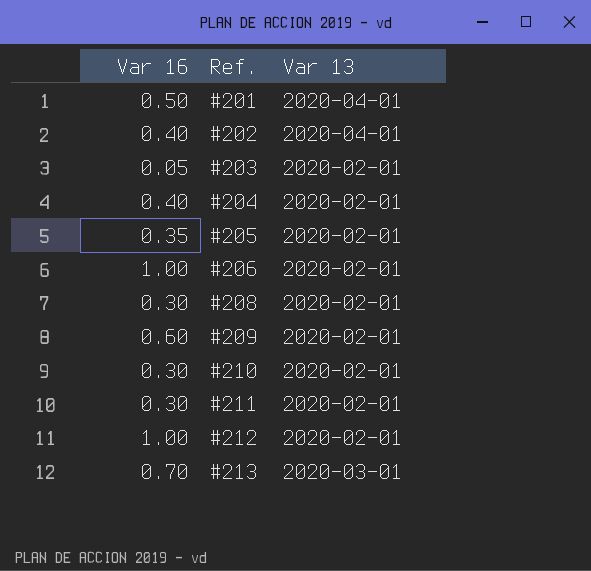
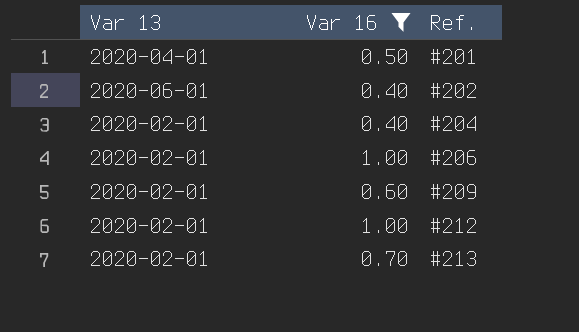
filter: none -> Var 16 >= 0.40
column Var 13 | position: 3 -> 1
#202 | Var 13: 2020-04-01 -> 2020-06-01
#213 | Var 13: 2020-03-01 -> 2020-02-01

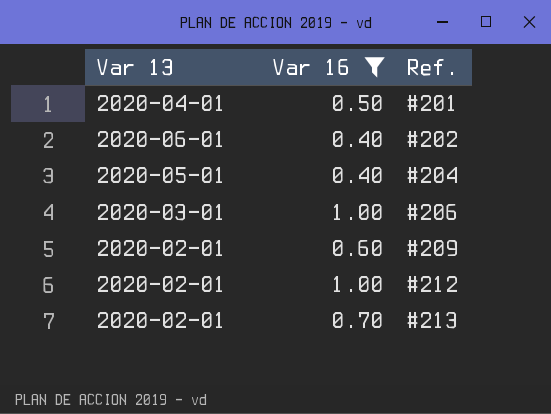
#204 | Var 13: 2020-02-01 -> 2020-05-01
#206 | Var 13: 2020-02-01 -> 2020-03-01

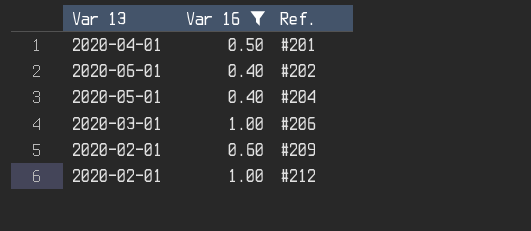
row #213: 2020-02-01 | 0.70 -> none

